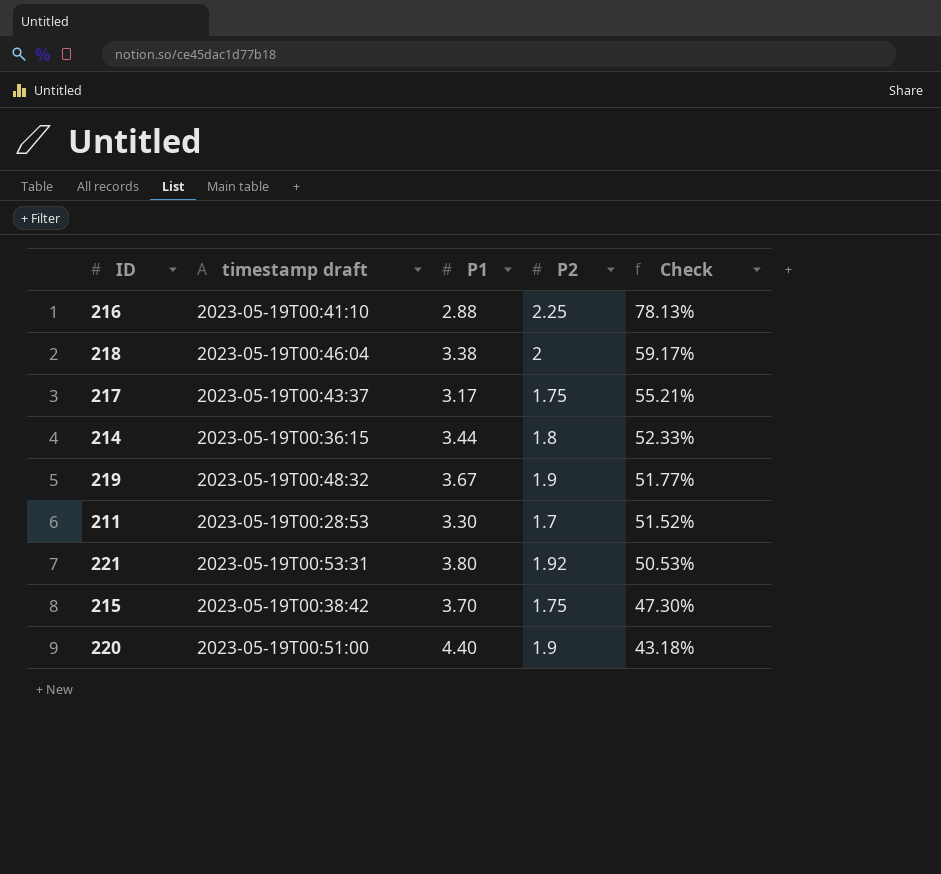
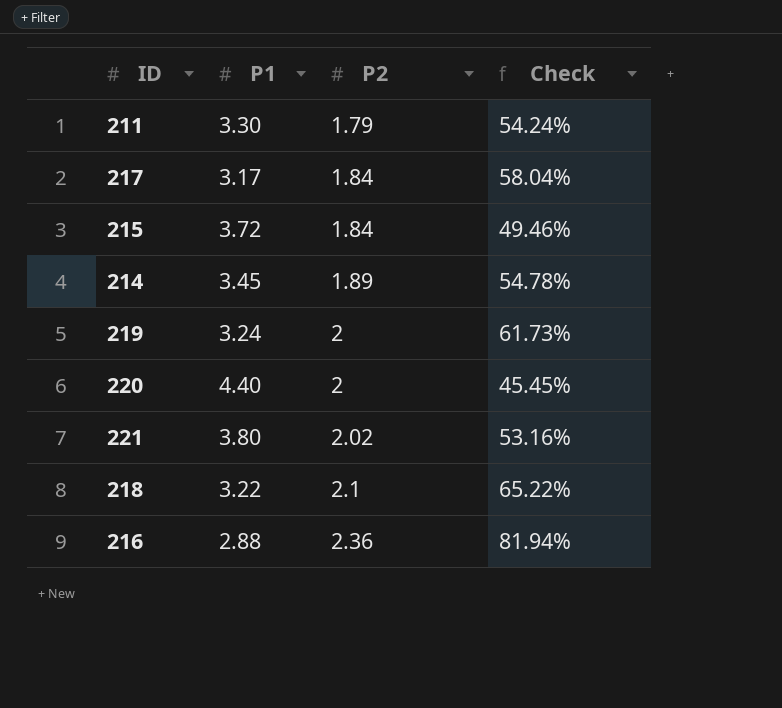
row order: Check descending -> P2 ascending
column timestamp draft | position: 2 -> none
211 | P2: 1.7 -> 1.79
211 | Check: 51.52% -> 54.24%
217 | P2: 1.75 -> 1.84
217 | Check: 55.21% -> 58.04%
215 | P1: 3.70 -> 3.72
215 | P2: 1.75 -> 1.84
215 | Check: 47.30% -> 49.46%
214 | P1: 3.44 -> 3.45
214 | P2: 1.8 -> 1.89
214 | Check: 52.33% -> 54.78%
219 | P1: 3.67 -> 3.24
219 | P2: 1.9 -> 2
219 | Check: 51.77% -> 61.73%
220 | P2: 1.9 -> 2
220 | Check: 43.18% -> 45.45%
221 | P2: 1.92 -> 2.02
221 | Check: 50.53% -> 53.16%
218 | P1: 3.38 -> 3.22
218 | P2: 2 -> 2.1
218 | Check: 59.17% -> 65.22%
216 | P2: 2.25 -> 2.36
216 | Check: 78.13% -> 81.94%

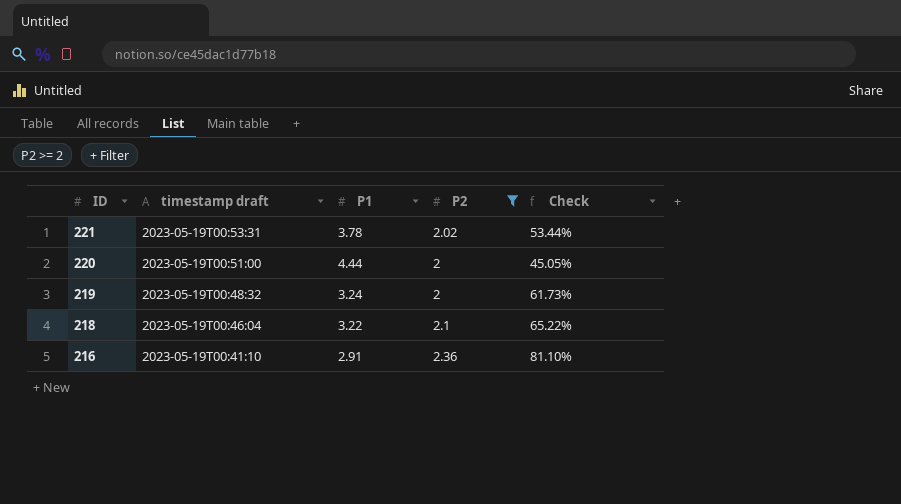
filter: none -> P2 >= 2
row order: P2 ascending -> ID descending
column timestamp draft | position: none -> 2
221 | P1: 3.80 -> 3.78
221 | Check: 53.16% -> 53.44%
220 | P1: 4.40 -> 4.44
220 | Check: 45.45% -> 45.05%
216 | P1: 2.88 -> 2.91
216 | Check: 81.94% -> 81.10%

